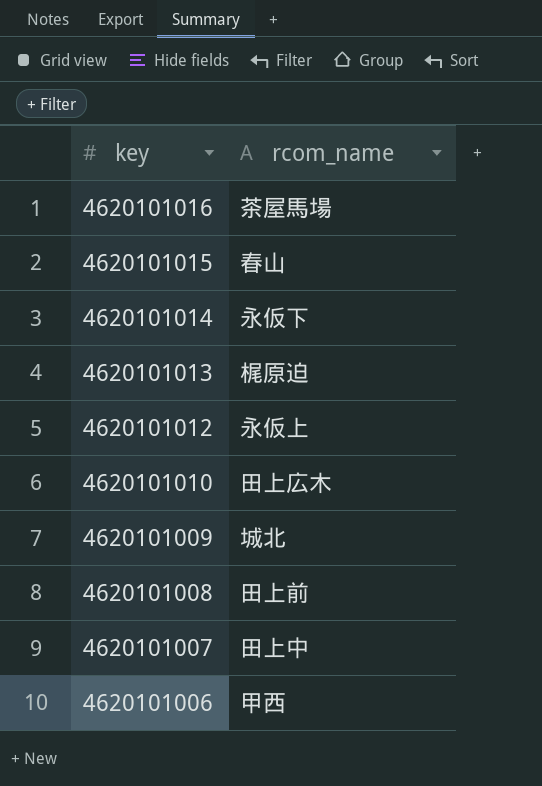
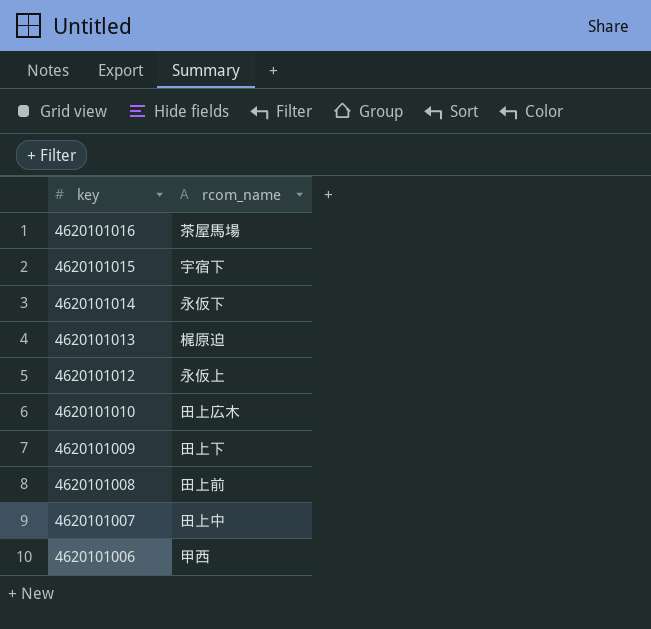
4620101015 | rcom_name: 春山 -> 宇宿下
4620101009 | rcom_name: 城北 -> 田上下

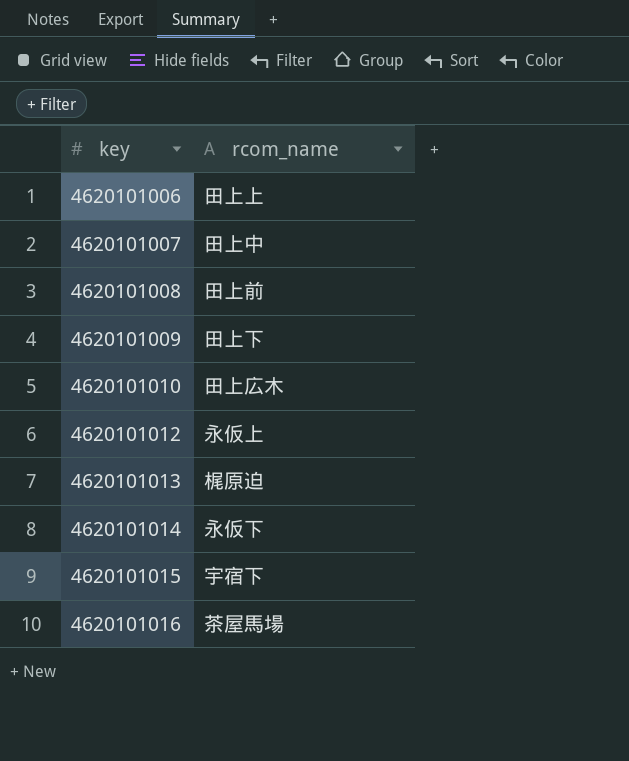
row order: key descending -> key ascending
4620101006 | rcom_name: 甲西 -> 田上上

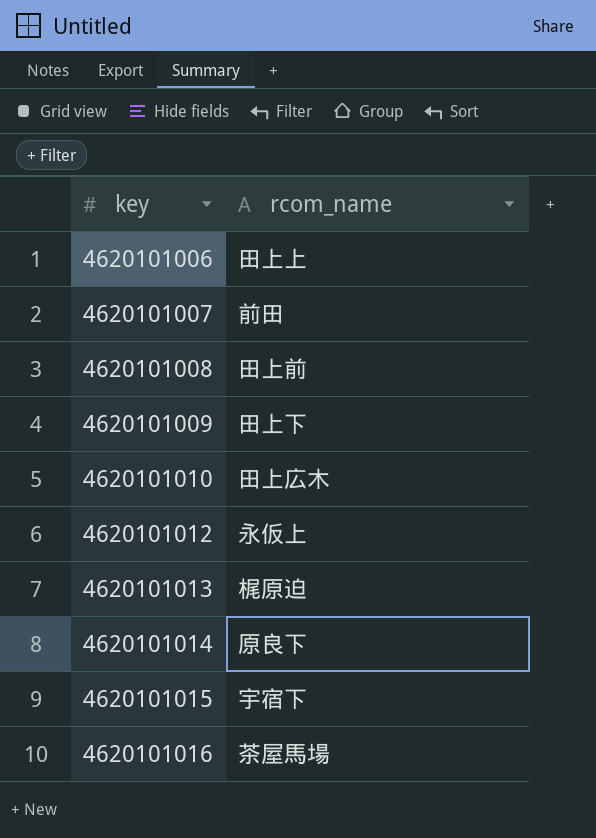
4620101007 | rcom_name: 田上中 -> 前田
4620101014 | rcom_name: 永仮下 -> 原良下

